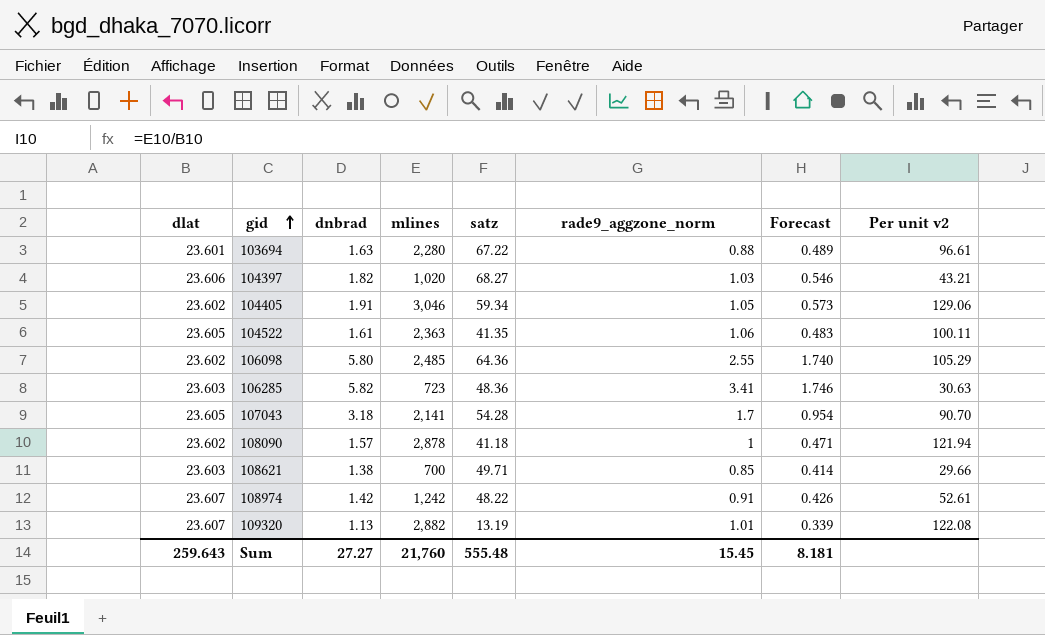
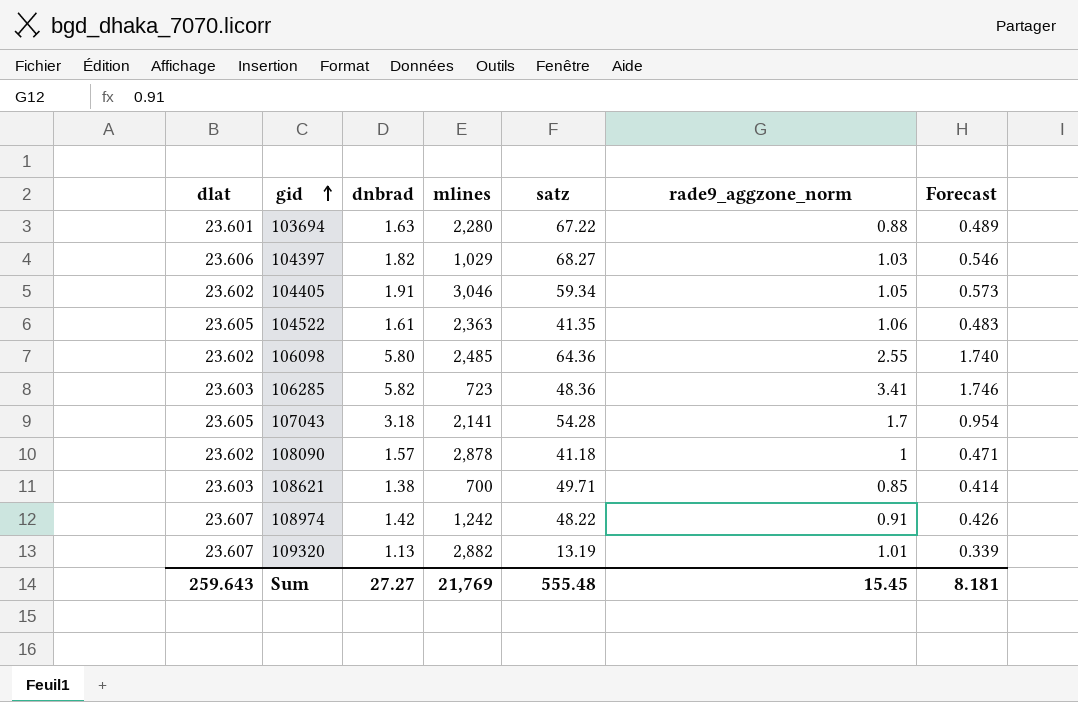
column Per unit v2 | formula: [mlines] / [dlat] -> none
104397 | mlines: 1,020 -> 1,029
Sum | mlines: 21,760 -> 21,769

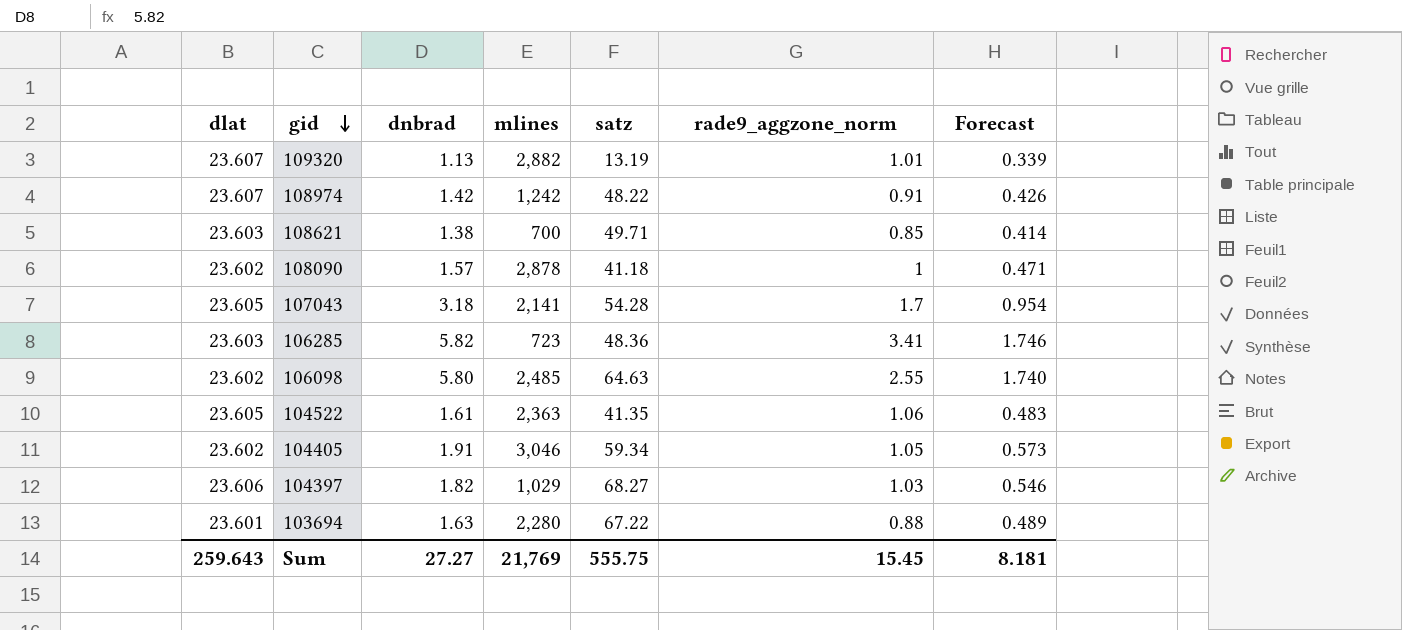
row order: gid ascending -> gid descending
106098 | satz: 64.36 -> 64.63
Sum | satz: 555.48 -> 555.75

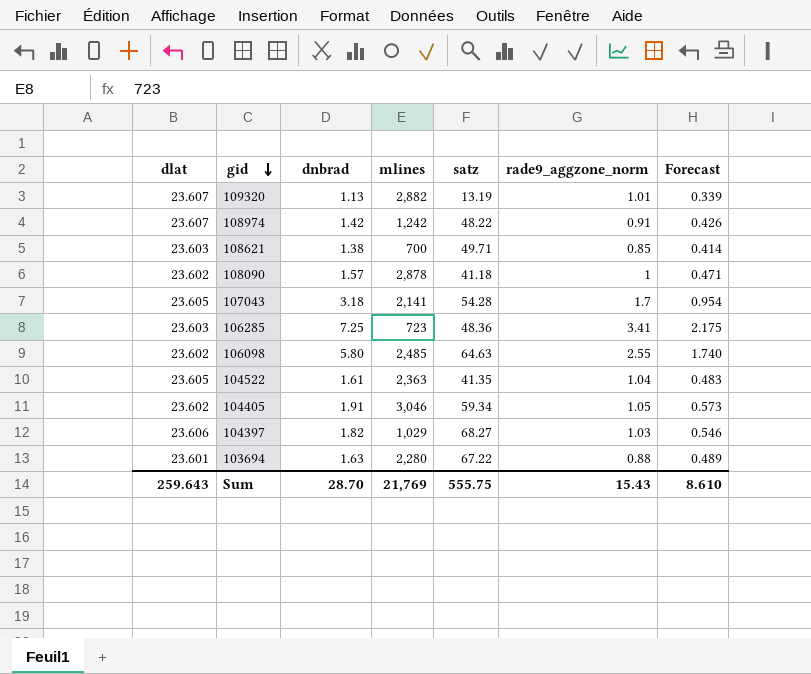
106285 | dnbrad: 5.82 -> 7.25
106285 | Forecast: 1.746 -> 2.175
104522 | rade9_aggzone_norm: 1.06 -> 1.04
Sum | dnbrad: 27.27 -> 28.70
Sum | rade9_aggzone_norm: 15.45 -> 15.43
Sum | Forecast: 8.181 -> 8.610

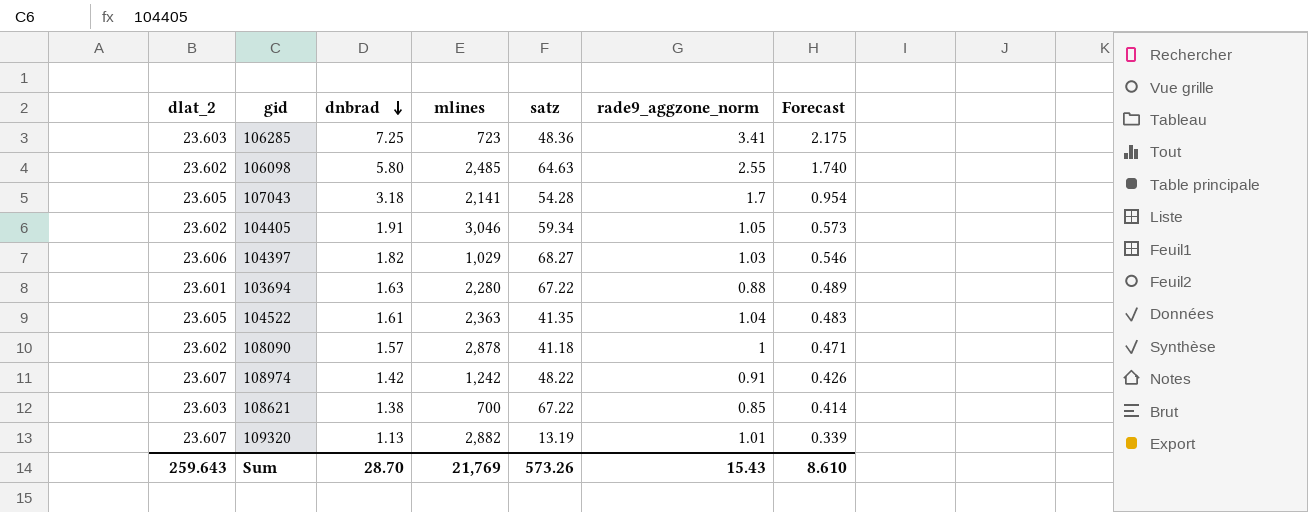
row order: gid descending -> dnbrad descending
column name: dlat -> dlat_2
108621 | satz: 49.71 -> 67.22
Sum | satz: 555.75 -> 573.26

